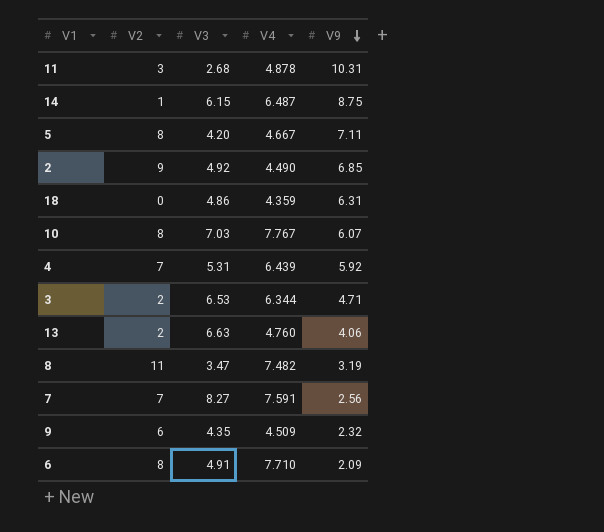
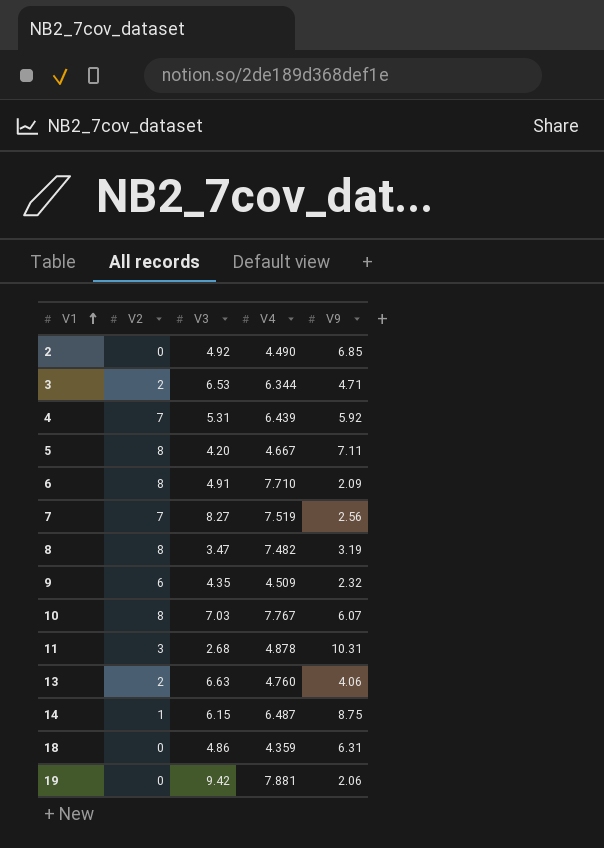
row order: V9 descending -> V1 ascending
2 | V2: 9 -> 0
7 | V4: 7.591 -> 7.519
8 | V2: 11 -> 8
row 19: none -> 0 | 9.42 | 7.881 | 2.06

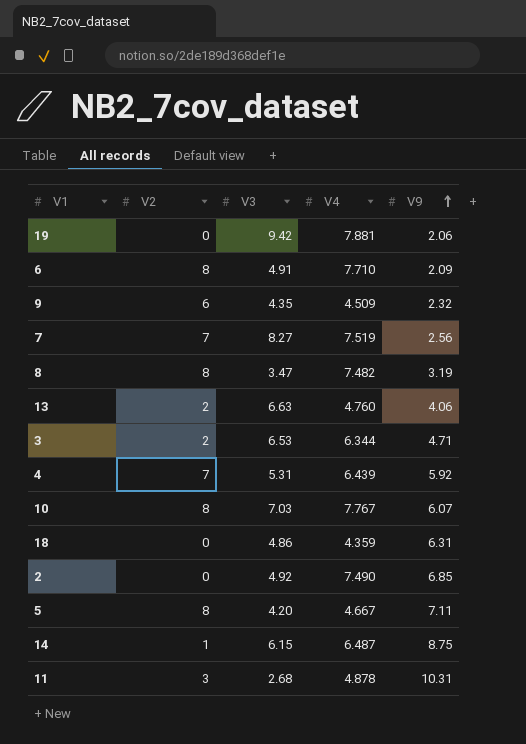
row order: V1 ascending -> V9 ascending
2 | V4: 4.490 -> 7.490

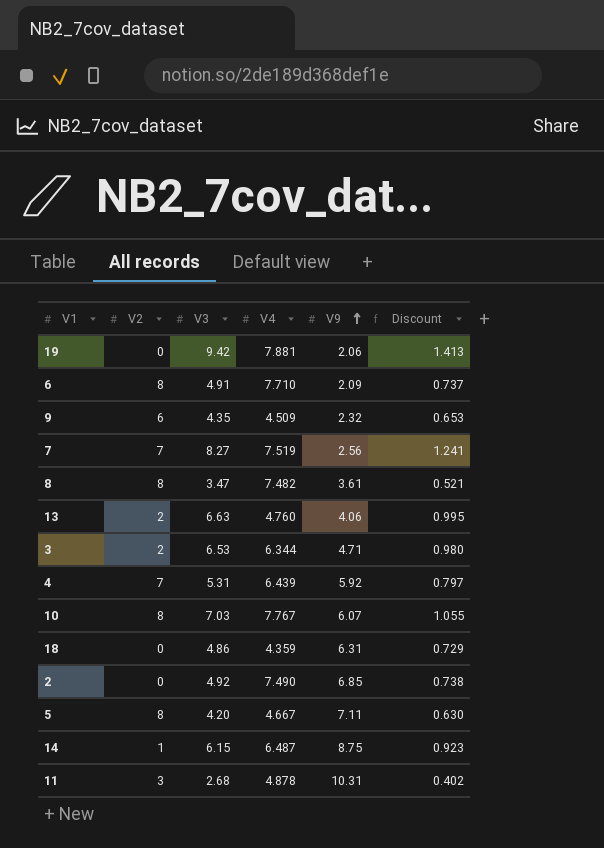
column Discount | formula: none -> [V3] * 0.15
8 | V9: 3.19 -> 3.61

